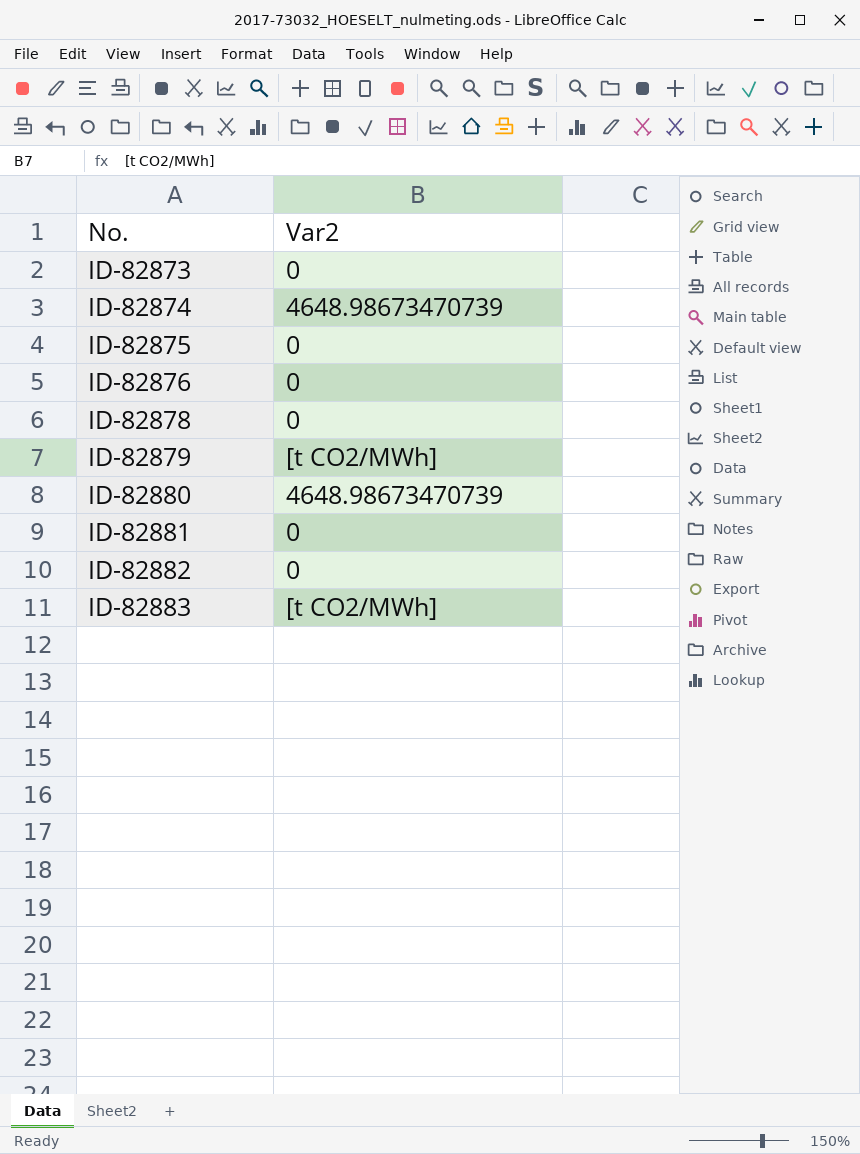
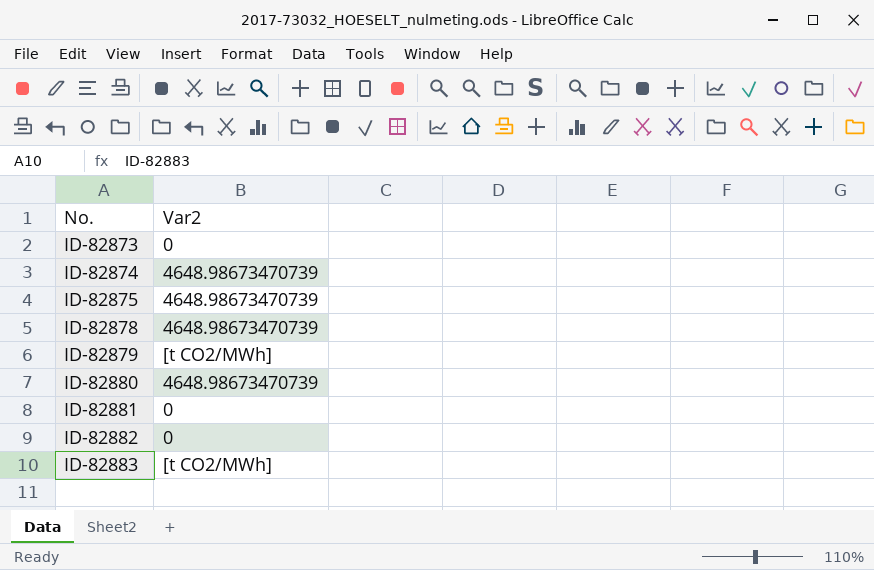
row ID-82876: 0 -> none
ID-82875 | Var2: 0 -> 4648.98673470739
ID-82878 | Var2: 0 -> 4648.98673470739

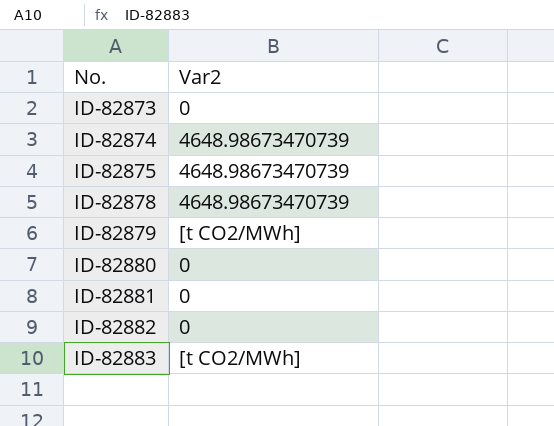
ID-82880 | Var2: 4648.98673470739 -> 0

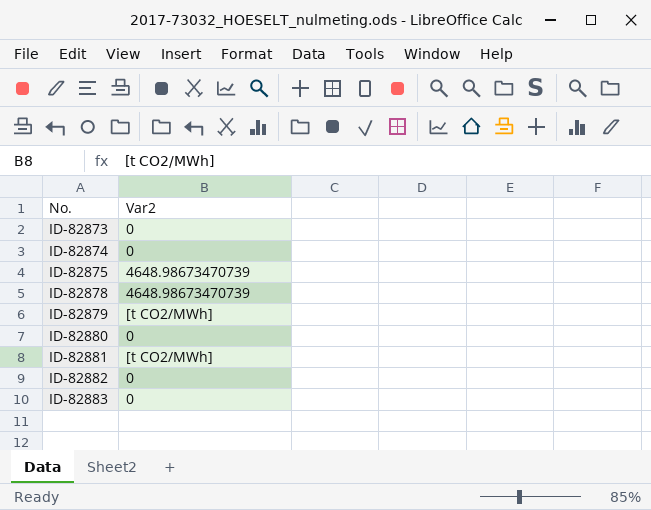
ID-82874 | Var2: 4648.98673470739 -> 0
ID-82881 | Var2: 0 -> [t CO2/MWh]
ID-82883 | Var2: [t CO2/MWh] -> 0

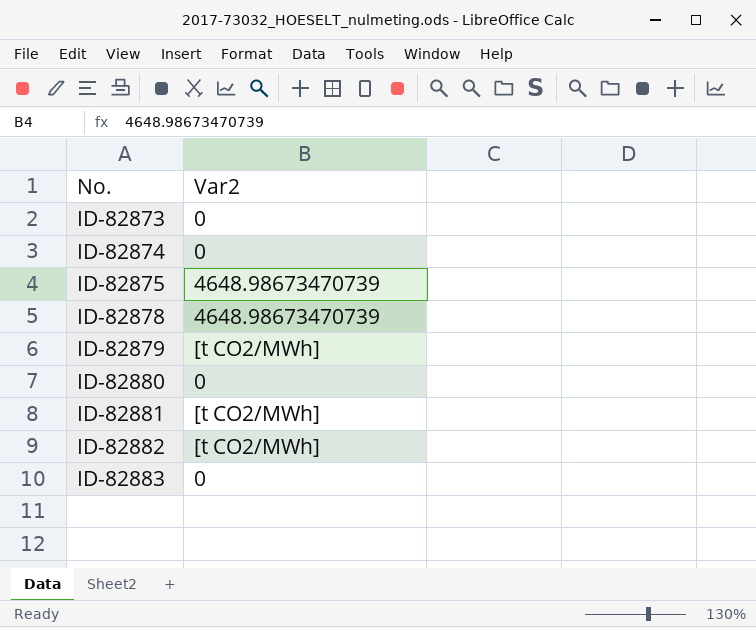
ID-82882 | Var2: 0 -> [t CO2/MWh]

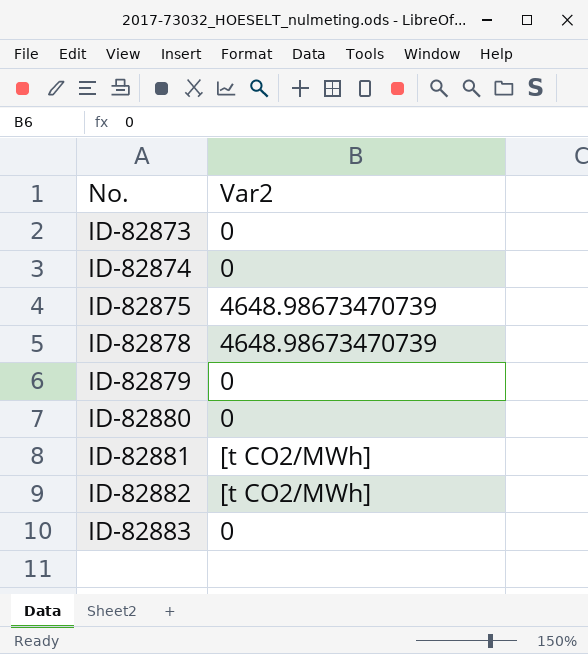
ID-82879 | Var2: [t CO2/MWh] -> 0

